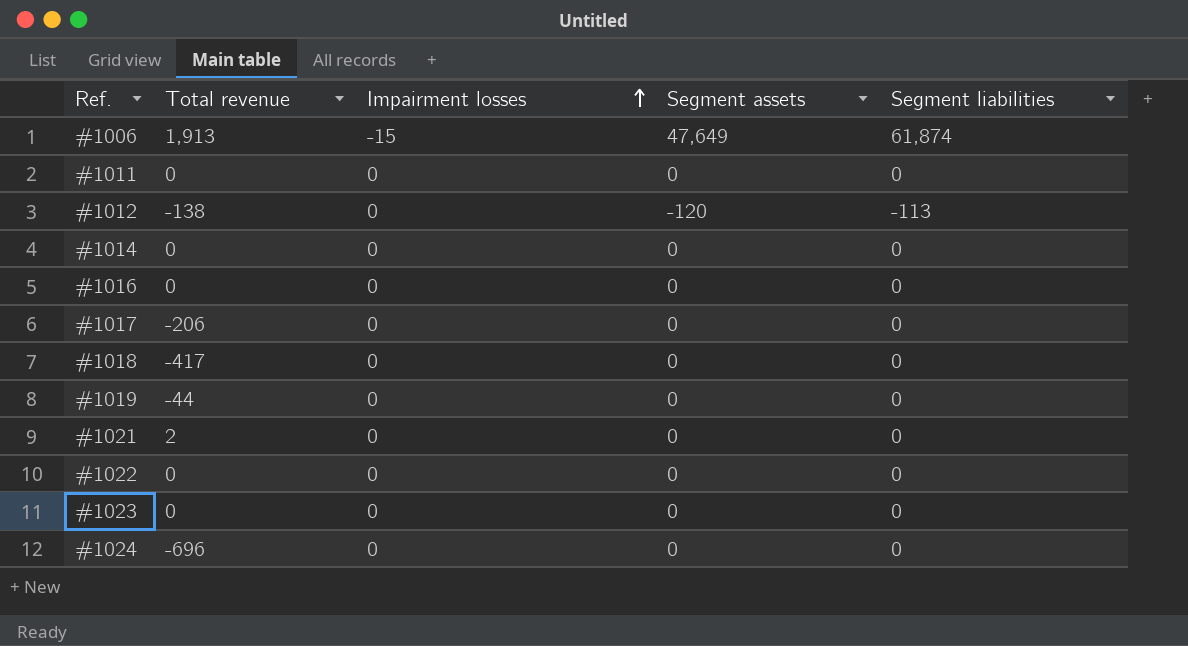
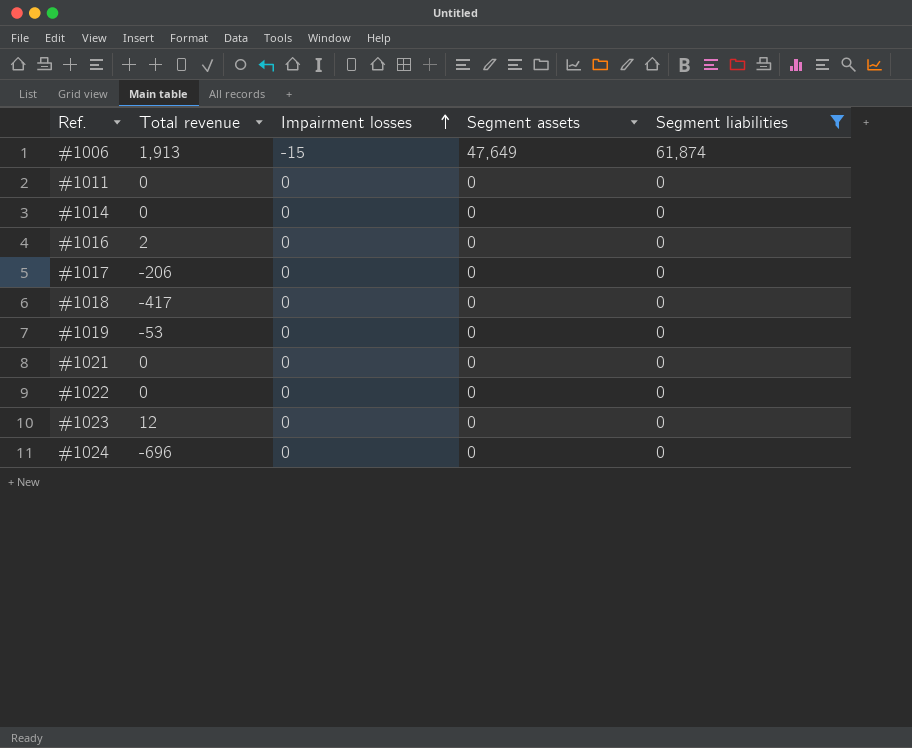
filter: none -> Segment liabilities != -113
#1016 | Total revenue: 0 -> 2
#1019 | Total revenue: -44 -> -53
#1021 | Total revenue: 2 -> 0
#1023 | Total revenue: 0 -> 12

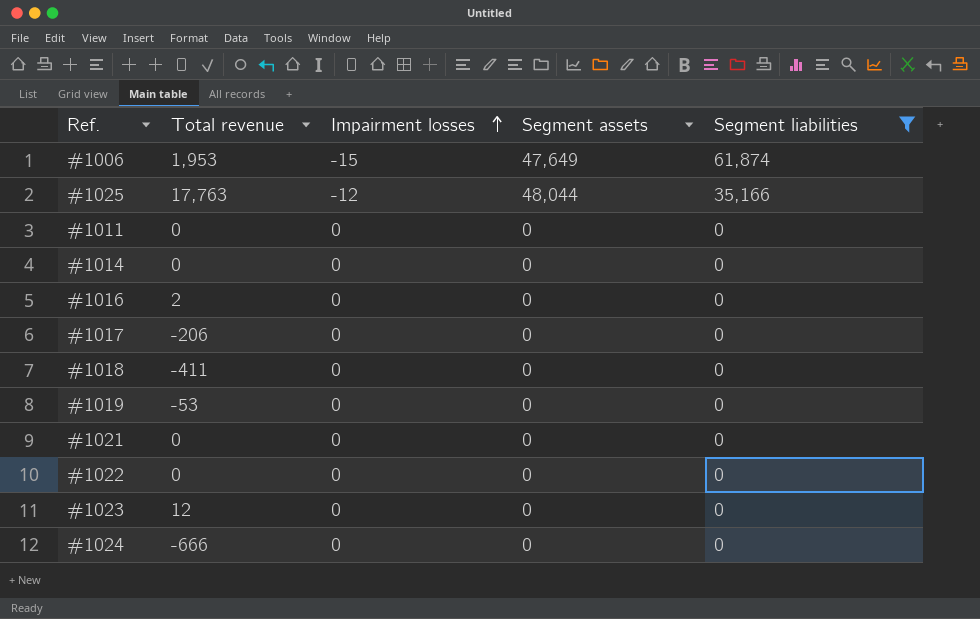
#1006 | Total revenue: 1,913 -> 1,953
row #1025: none -> 17,763 | -12 | 48,044 | 35,166
#1018 | Total revenue: -417 -> -411
#1024 | Total revenue: -696 -> -666

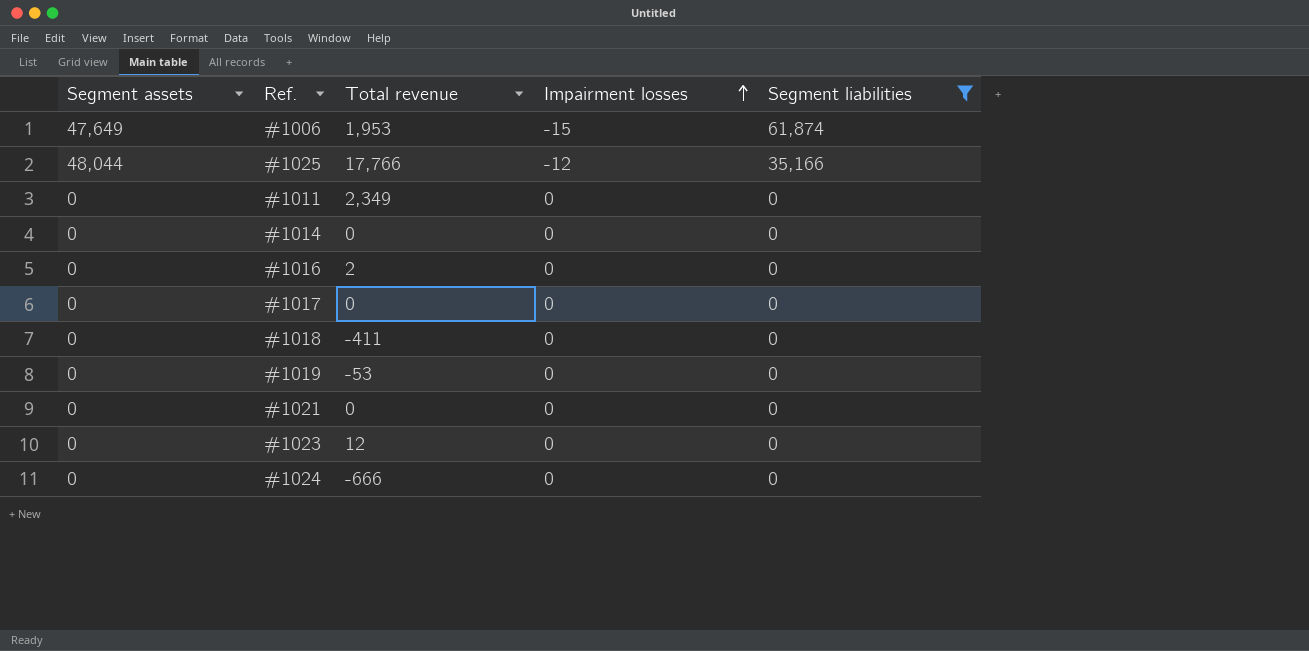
column Segment assets | position: 4 -> 1
row #1022: 0 | 0 | 0 | 0 -> none
#1025 | Total revenue: 17,763 -> 17,766
#1011 | Total revenue: 0 -> 2,349
#1017 | Total revenue: -206 -> 0

